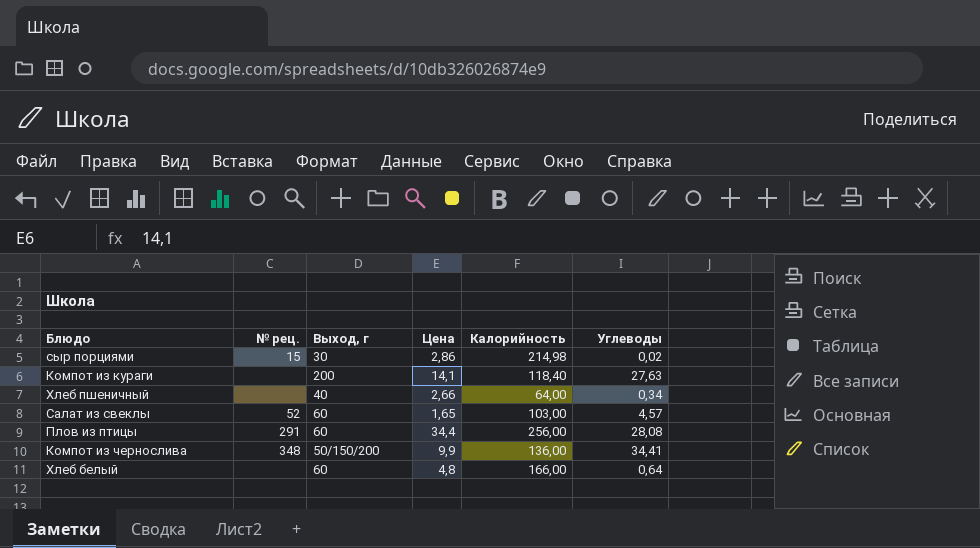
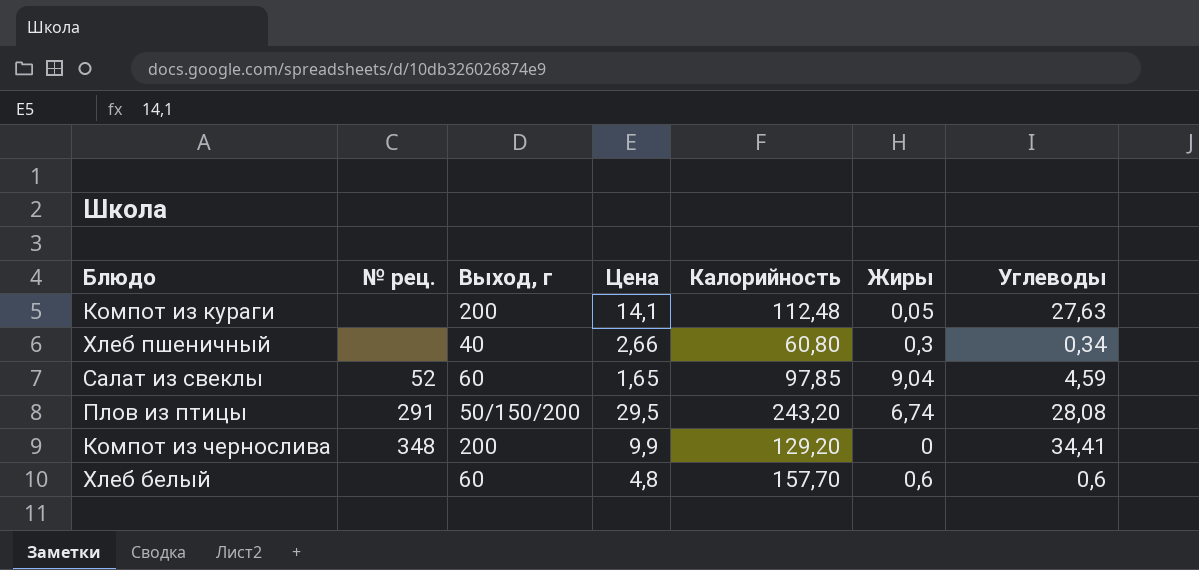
column Жиры | position: none -> 6
row сыр порциями: 15 | 30 | 2,86 | 214,98 | 0,02 -> none
Компот из кураги | Калорийность: 118,40 -> 112,48
Хлеб пшеничный | Калорийность: 64,00 -> 60,80
Салат из свеклы | Калорийность: 103,00 -> 97,85
Салат из свеклы | Углеводы: 4,57 -> 4,59
Плов из птицы | Выход, г: 60 -> 50/150/200
Плов из птицы | Цена: 34,4 -> 29,5
Плов из птицы | Калорийность: 256,00 -> 243,20
Компот из чернослива | Выход, г: 50/150/200 -> 200
Компот из чернослива | Калорийность: 136,00 -> 129,20
Хлеб белый | Калорийность: 166,00 -> 157,70
Хлеб белый | Углеводы: 0,64 -> 0,6

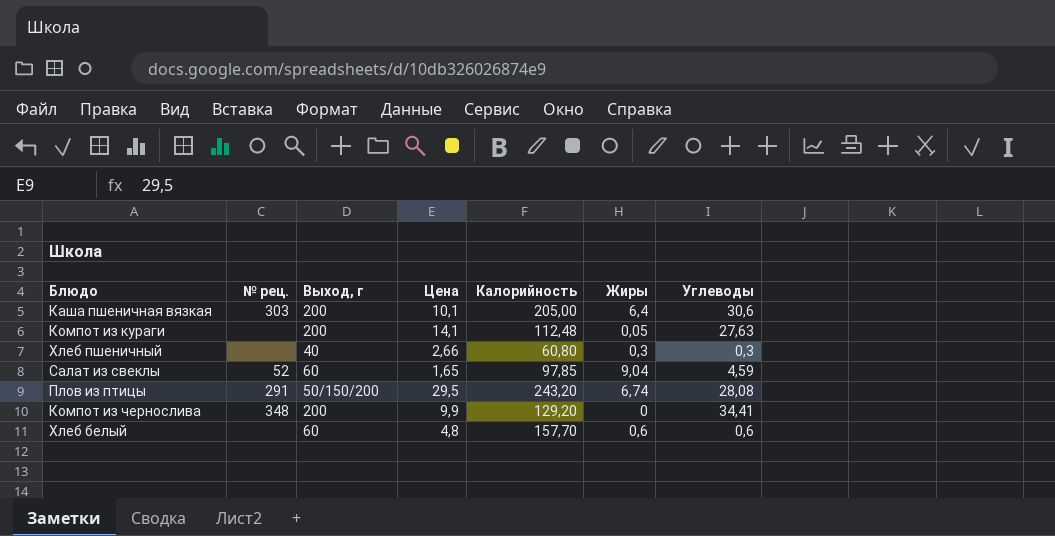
row Каша пшеничная вязкая: none -> 303 | 200 | 10,1 | 205,00 | 6,4 | 30,6
Хлеб пшеничный | Углеводы: 0,34 -> 0,3

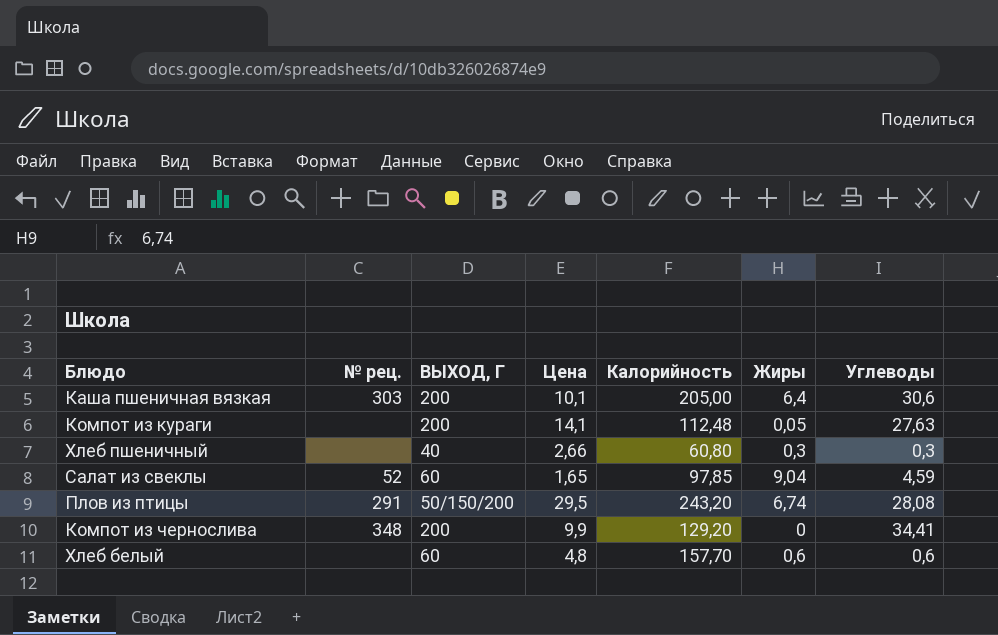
column name: Выход, г -> ВЫХОД, Г

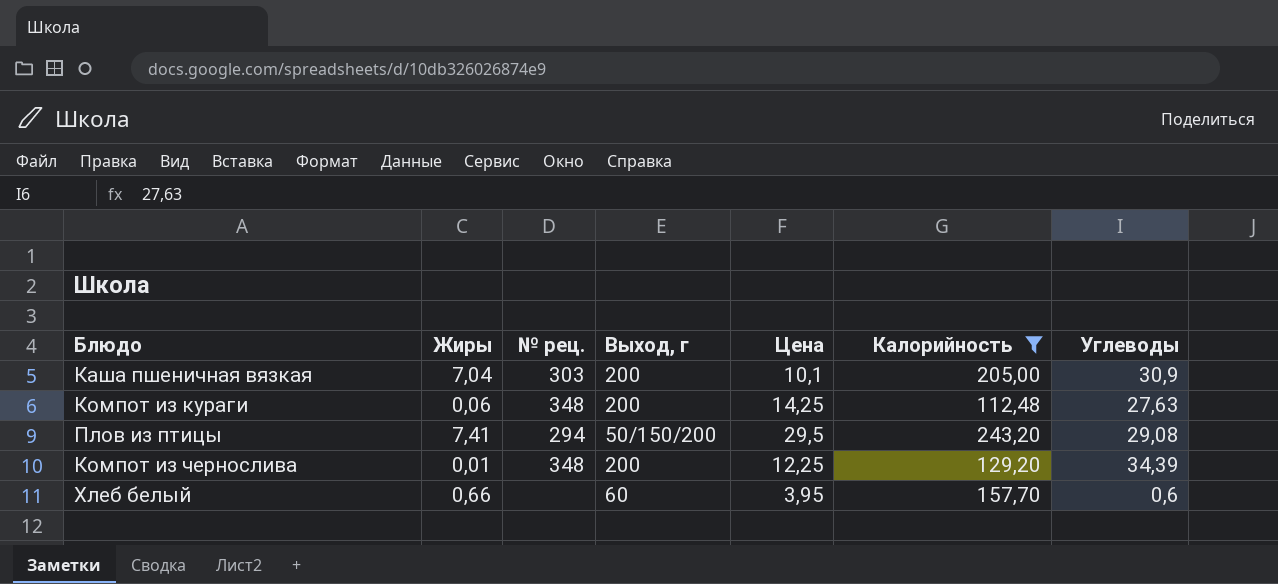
filter: none -> Калорийность >= 112,48
column Жиры | position: 6 -> 2
column name: ВЫХОД, Г -> Выход, г
Каша пшеничная вязкая | Жиры: 6,4 -> 7,04
Каша пшеничная вязкая | Углеводы: 30,6 -> 30,9
Компот из кураги | Жиры: 0,05 -> 0,06
Компот из кураги | № рец.: none -> 348
Компот из кураги | Цена: 14,1 -> 14,25
Плов из птицы | Жиры: 6,74 -> 7,41
Плов из птицы | № рец.: 291 -> 294
Плов из птицы | Углеводы: 28,08 -> 29,08
Компот из чернослива | Жиры: 0 -> 0,01
Компот из чернослива | Цена: 9,9 -> 12,25
Компот из чернослива | Углеводы: 34,41 -> 34,39
Хлеб белый | Жиры: 0,6 -> 0,66
Хлеб белый | Цена: 4,8 -> 3,95

